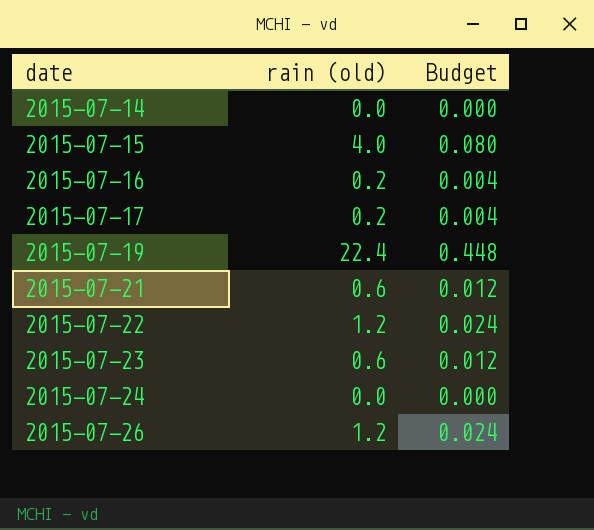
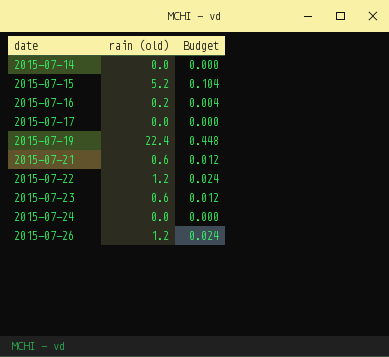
2015-07-15 | rain (old): 4.0 -> 5.2
2015-07-15 | Budget: 0.080 -> 0.104
2015-07-17 | rain (old): 0.2 -> 0.0
2015-07-17 | Budget: 0.004 -> 0.000

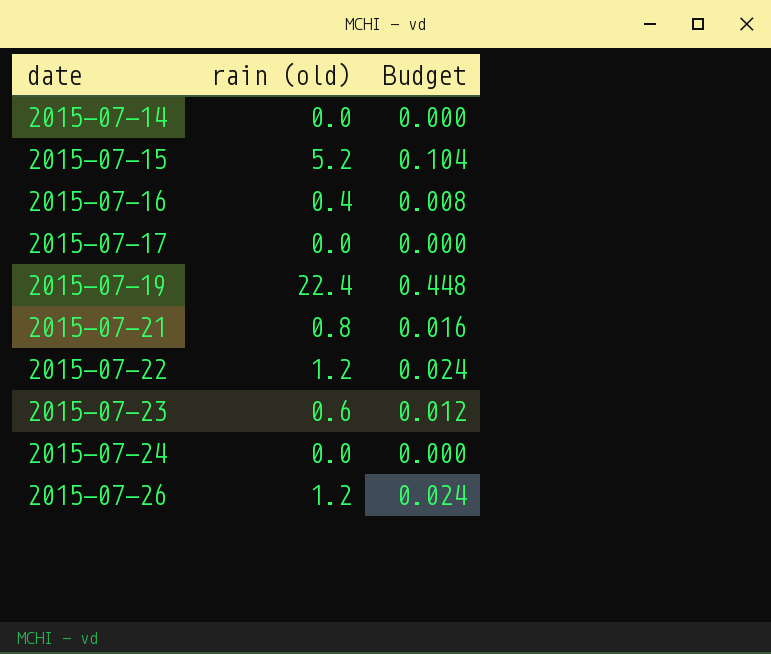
2015-07-16 | rain (old): 0.2 -> 0.4
2015-07-16 | Budget: 0.004 -> 0.008
2015-07-21 | rain (old): 0.6 -> 0.8
2015-07-21 | Budget: 0.012 -> 0.016

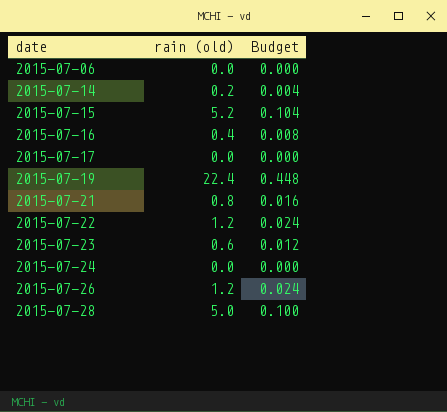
row 2015-07-06: none -> 0.0 | 0.000
2015-07-14 | rain (old): 0.0 -> 0.2
2015-07-14 | Budget: 0.000 -> 0.004
row 2015-07-28: none -> 5.0 | 0.100

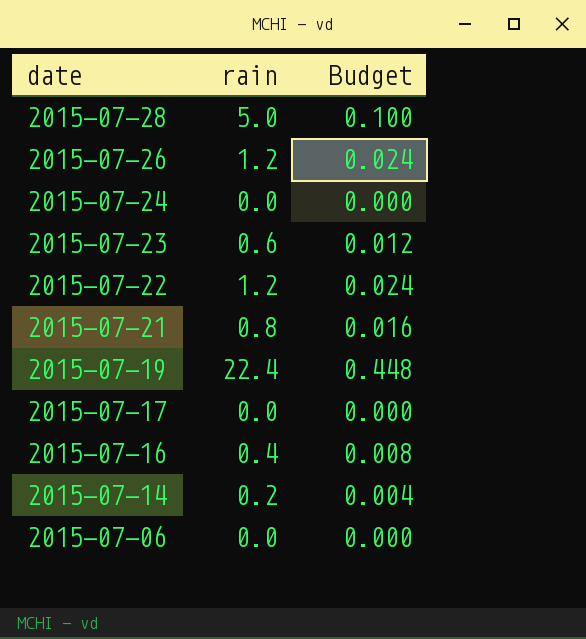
row order: date ascending -> date descending
column name: rain (old) -> rain
row 2015-07-15: 5.2 | 0.104 -> none

